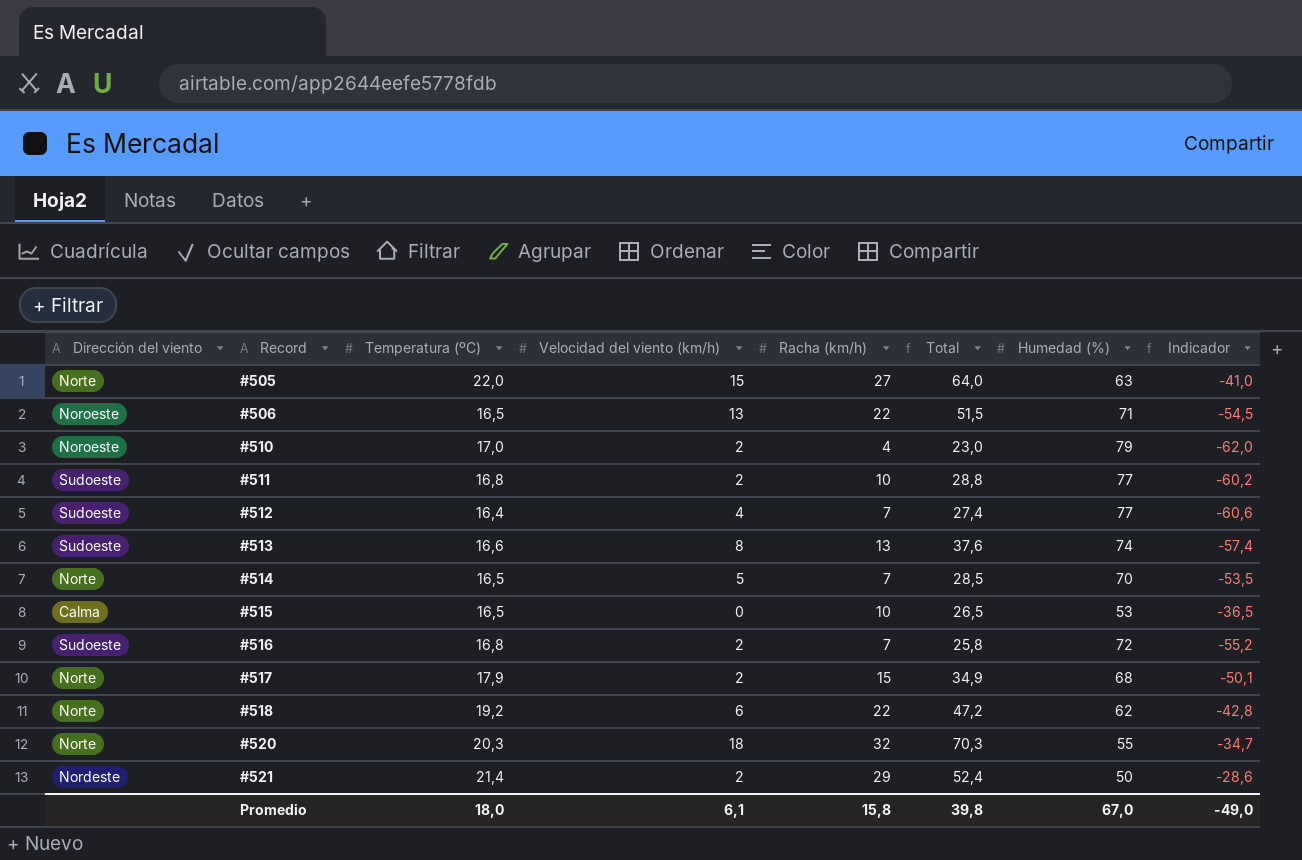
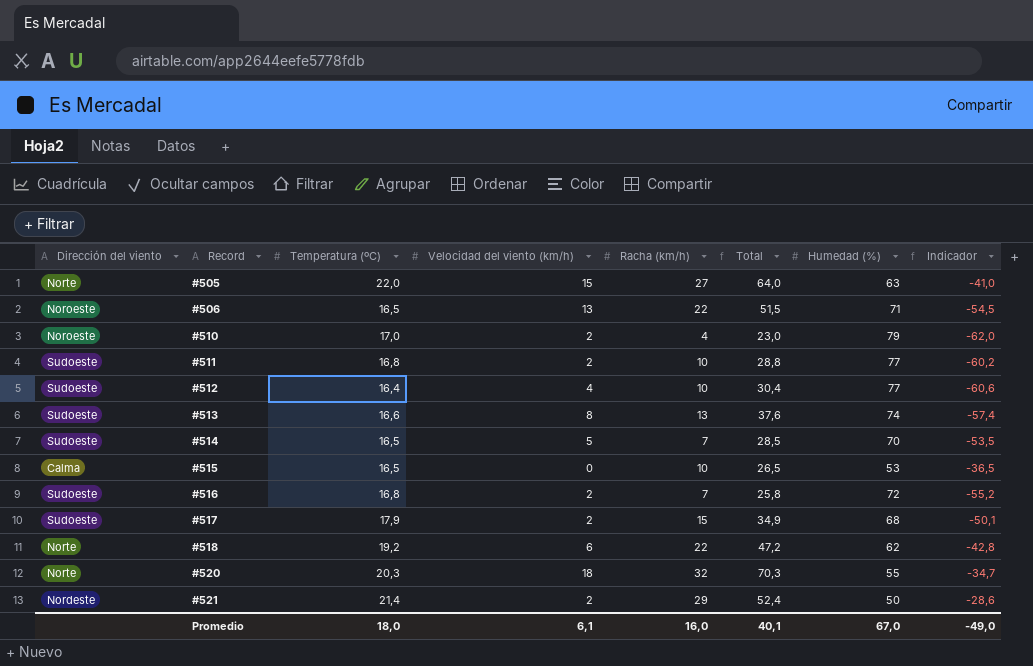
#512 | Racha (km/h): 7 -> 10
#512 | Total: 27,4 -> 30,4
#514 | Dirección del viento: Norte -> Sudoeste
#517 | Dirección del viento: Norte -> Sudoeste
Promedio | Racha (km/h): 15,8 -> 16,0
Promedio | Total: 39,8 -> 40,1

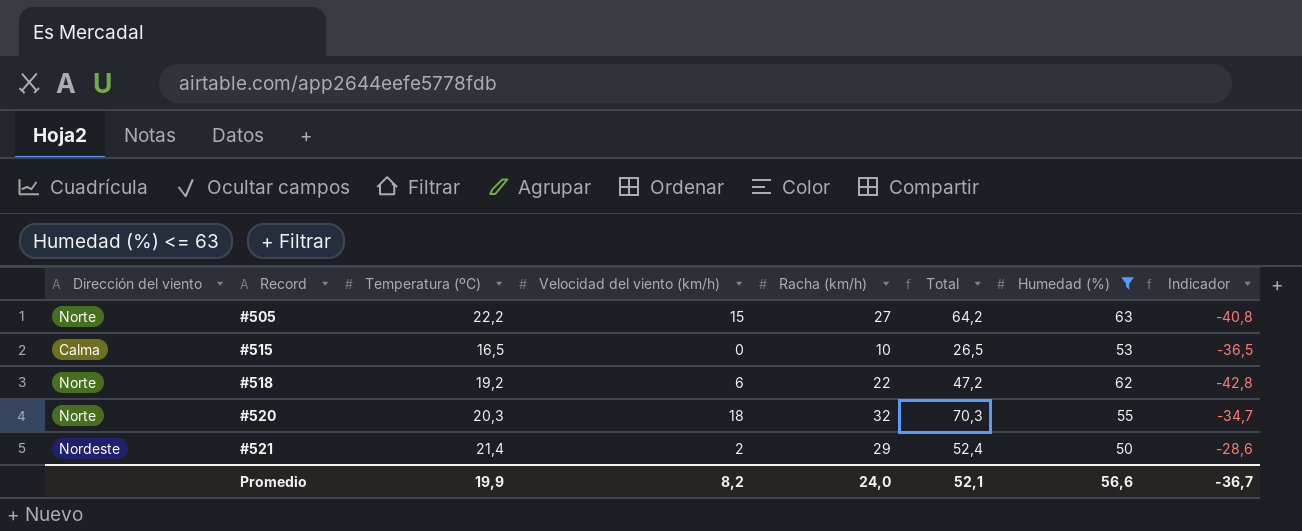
filter: none -> Humedad (%) <= 63
#505 | Temperatura (ºC): 22,0 -> 22,2
#505 | Total: 64,0 -> 64,2
#505 | Indicador: -41,0 -> -40,8
Promedio | Temperatura (ºC): 18,0 -> 19,9
Promedio | Velocidad del viento (km/h): 6,1 -> 8,2
Promedio | Racha (km/h): 16,0 -> 24,0
Promedio | Total: 40,1 -> 52,1
Promedio | Humedad (%): 67,0 -> 56,6
Promedio | Indicador: -49,0 -> -36,7

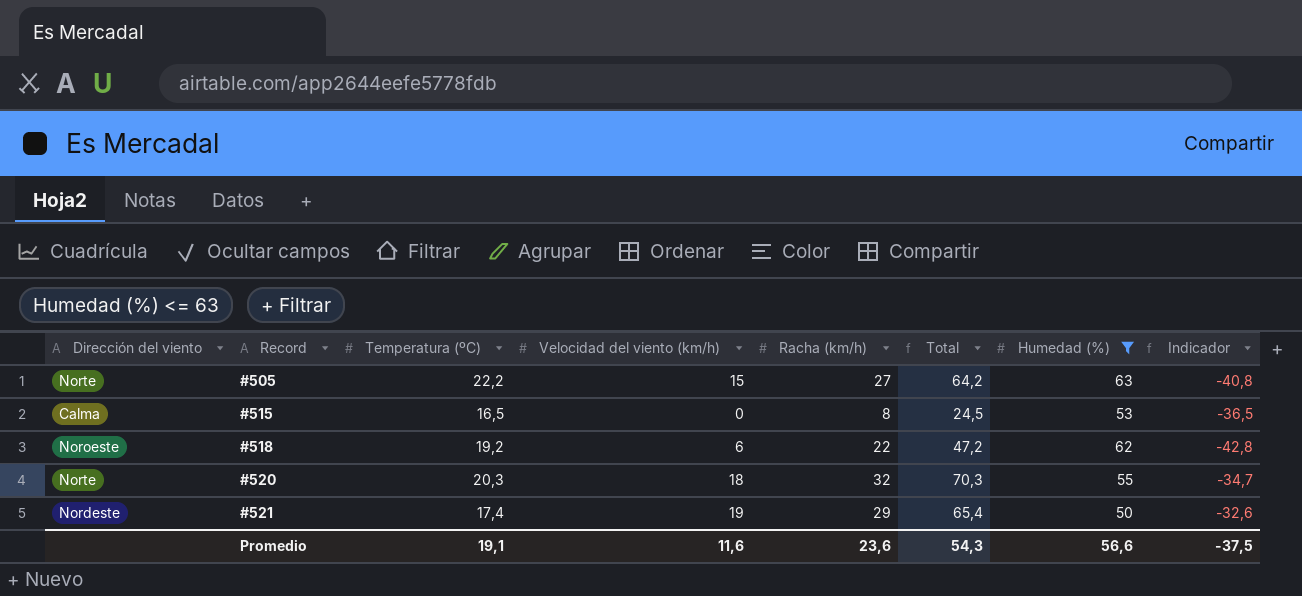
#515 | Racha (km/h): 10 -> 8
#515 | Total: 26,5 -> 24,5
#518 | Dirección del viento: Norte -> Noroeste
#521 | Temperatura (ºC): 21,4 -> 17,4
#521 | Velocidad del viento (km/h): 2 -> 19
#521 | Total: 52,4 -> 65,4
#521 | Indicador: -28,6 -> -32,6
Promedio | Temperatura (ºC): 19,9 -> 19,1
Promedio | Velocidad del viento (km/h): 8,2 -> 11,6
Promedio | Racha (km/h): 24,0 -> 23,6
Promedio | Total: 52,1 -> 54,3
Promedio | Indicador: -36,7 -> -37,5

